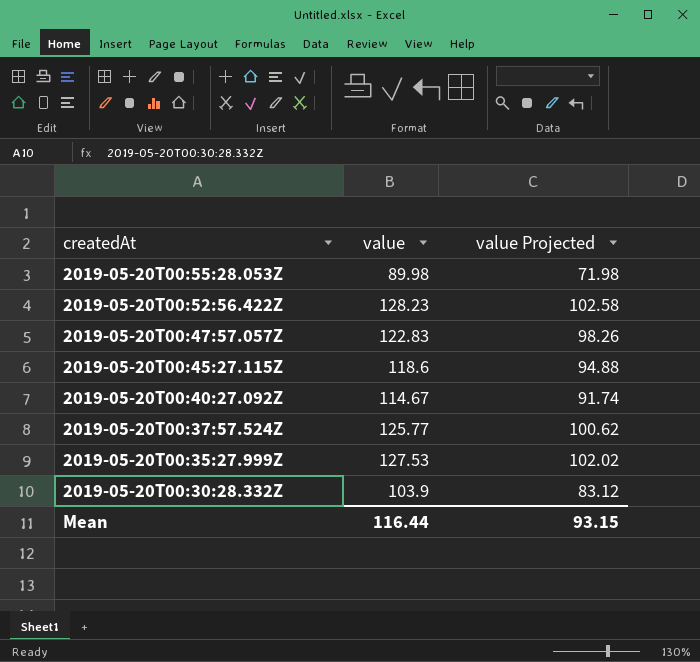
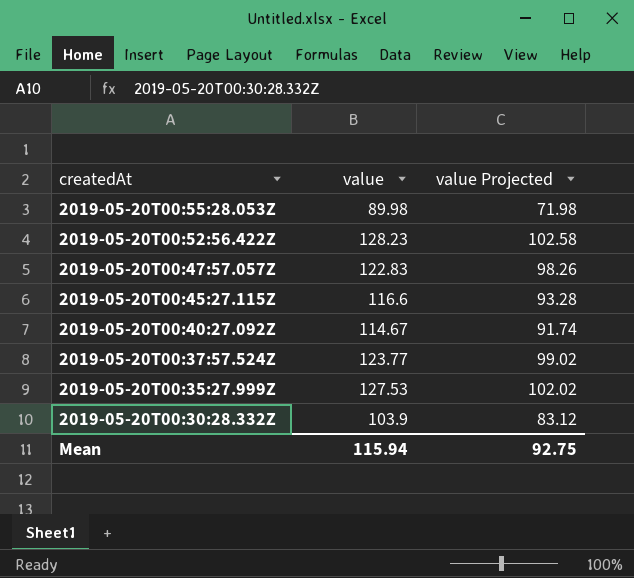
2019-05-20T00:45:27.115Z | value: 118.6 -> 116.6
2019-05-20T00:45:27.115Z | value Projected: 94.88 -> 93.28
2019-05-20T00:37:57.524Z | value: 125.77 -> 123.77
2019-05-20T00:37:57.524Z | value Projected: 100.62 -> 99.02
Mean | value: 116.44 -> 115.94
Mean | value Projected: 93.15 -> 92.75

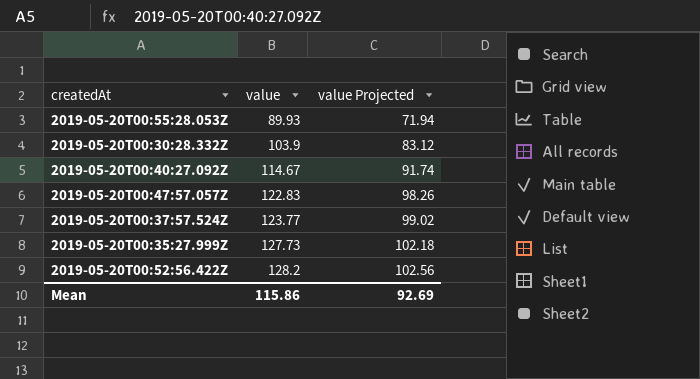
row order: createdAt descending -> value ascending
row 2019-05-20T00:45:27.115Z: 116.6 | 93.28 -> none
2019-05-20T00:55:28.053Z | value: 89.98 -> 89.93
2019-05-20T00:55:28.053Z | value Projected: 71.98 -> 71.94
2019-05-20T00:35:27.999Z | value: 127.53 -> 127.73
2019-05-20T00:35:27.999Z | value Projected: 102.02 -> 102.18
2019-05-20T00:52:56.422Z | value: 128.23 -> 128.2
2019-05-20T00:52:56.422Z | value Projected: 102.58 -> 102.56
Mean | value: 115.94 -> 115.86
Mean | value Projected: 92.75 -> 92.69

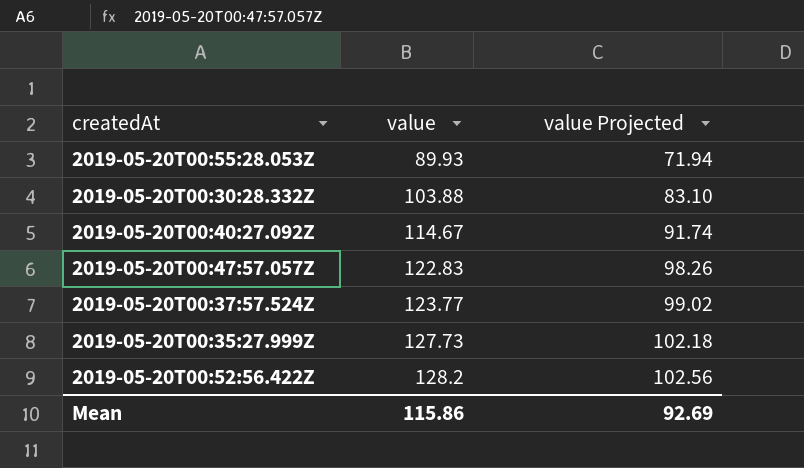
2019-05-20T00:30:28.332Z | value: 103.9 -> 103.88
2019-05-20T00:30:28.332Z | value Projected: 83.12 -> 83.10

